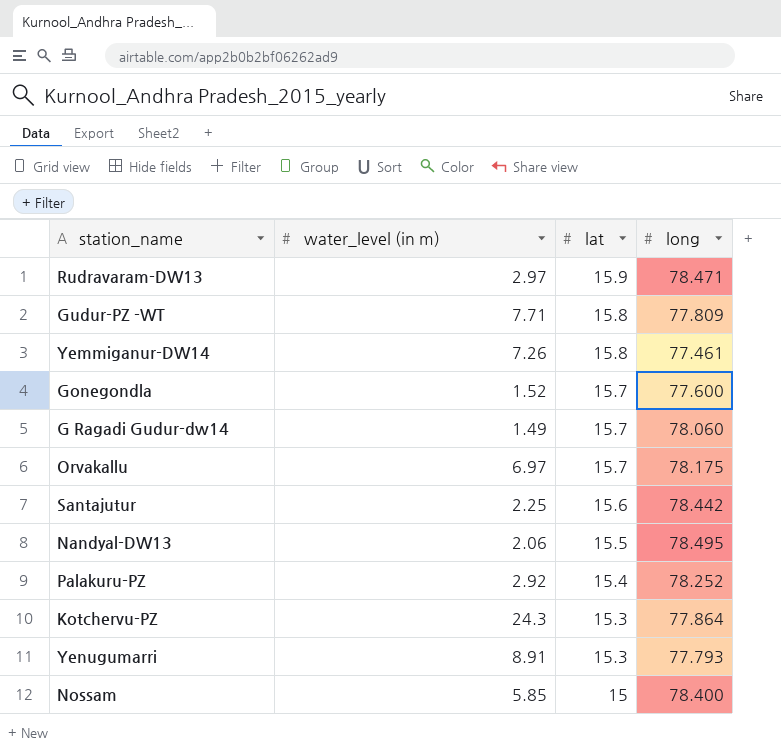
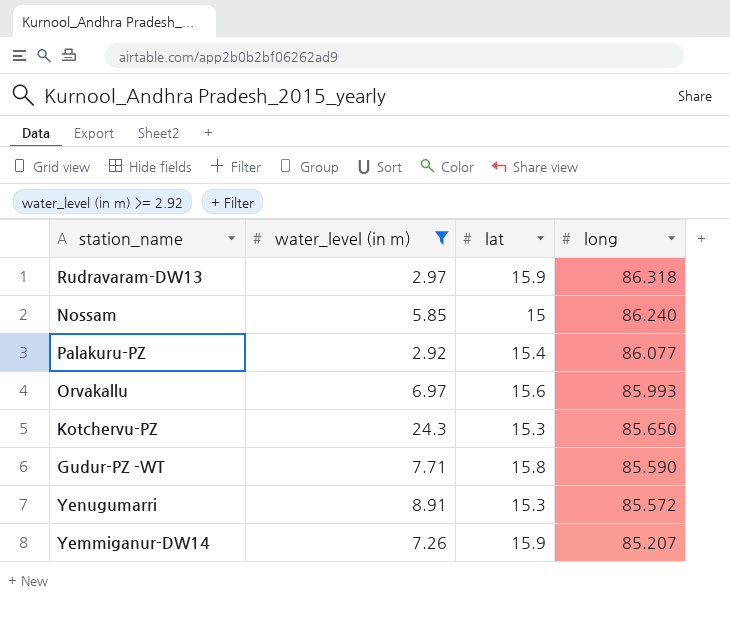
filter: none -> water_level (in m) >= 2.92
row order: lat descending -> long descending
Rudravaram-DW13 | long: 78.471 -> 86.318
Nossam | long: 78.400 -> 86.240
Palakuru-PZ | long: 78.252 -> 86.077
Orvakallu | lat: 15.7 -> 15.6
Orvakallu | long: 78.175 -> 85.993
Kotchervu-PZ | long: 77.864 -> 85.650
Gudur-PZ -WT | long: 77.809 -> 85.590
Yenugumarri | long: 77.793 -> 85.572
Yemmiganur-DW14 | lat: 15.8 -> 15.9
Yemmiganur-DW14 | long: 77.461 -> 85.207

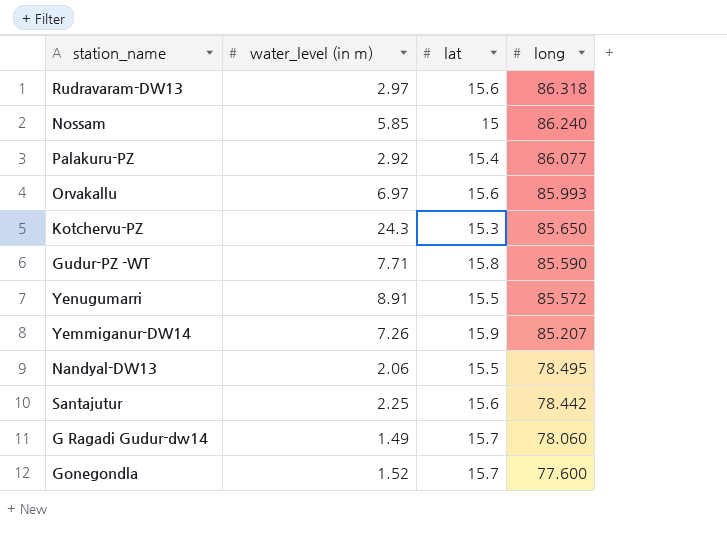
filter: water_level (in m) >= 2.92 -> none
Rudravaram-DW13 | lat: 15.9 -> 15.6
Yenugumarri | lat: 15.3 -> 15.5

